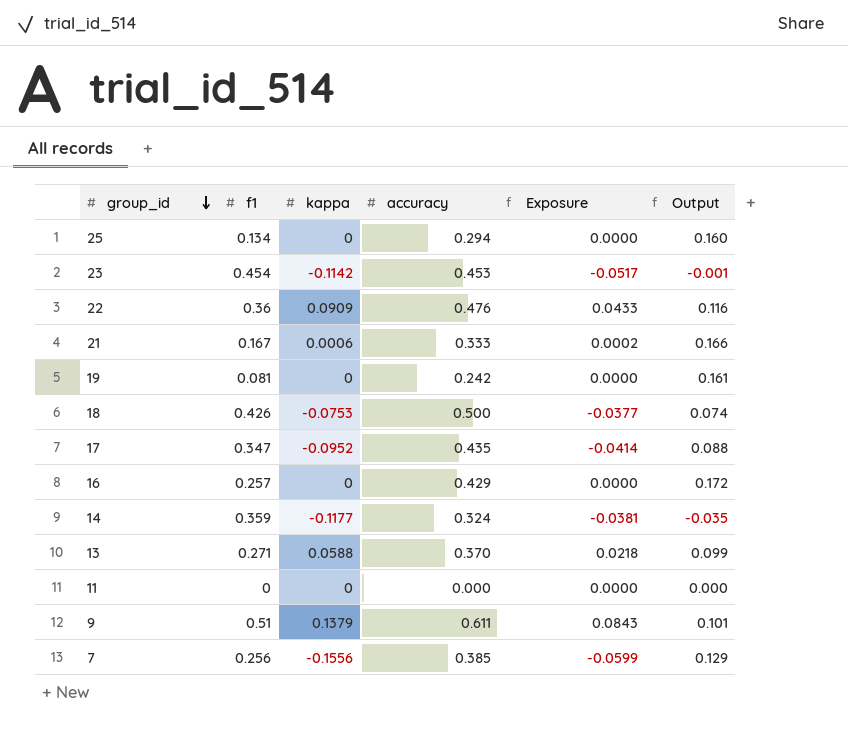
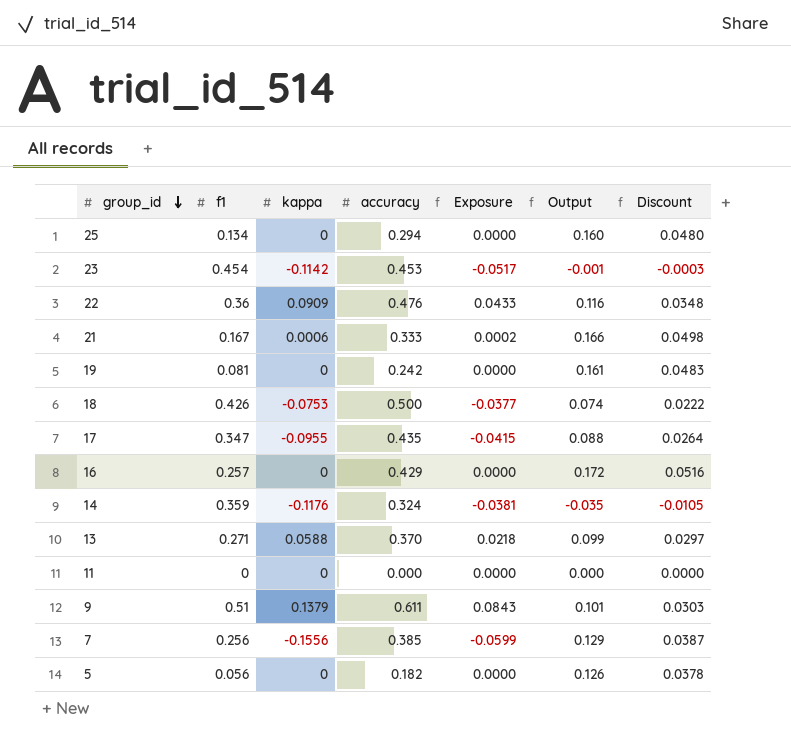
column Discount | formula: none -> [Output] * 0.3
17 | kappa: -0.0952 -> -0.0955
17 | Exposure: -0.0414 -> -0.0415
14 | kappa: -0.1177 -> -0.1176
row 5: none -> 0.056 | 0 | 0.182 | 0.0000 | 0.126 | 0.0378

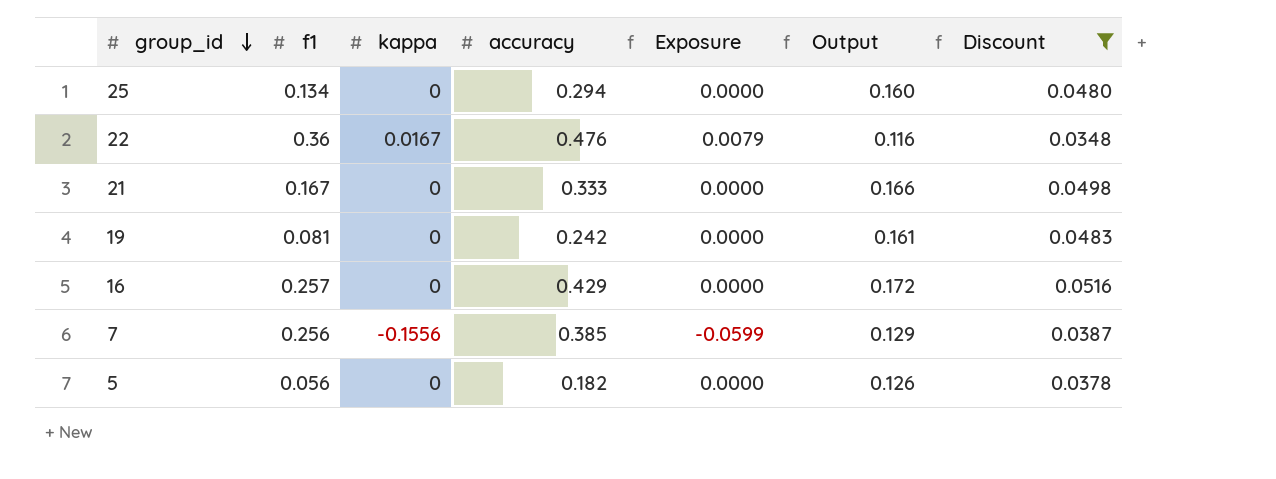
filter: none -> Discount >= 0.0348
22 | kappa: 0.0909 -> 0.0167
22 | Exposure: 0.0433 -> 0.0079
21 | kappa: 0.0006 -> 0
21 | Exposure: 0.0002 -> 0.0000

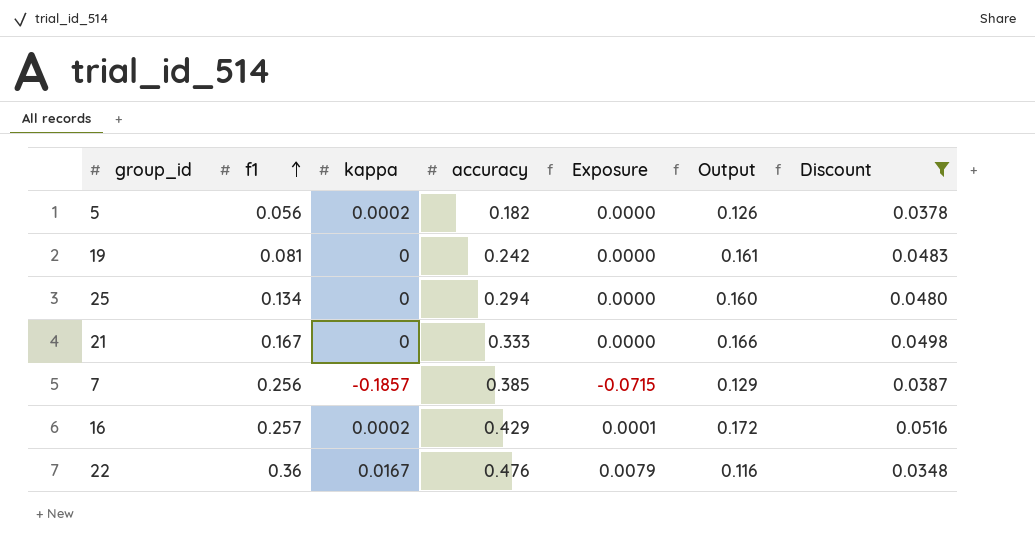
row order: group_id descending -> f1 ascending
5 | kappa: 0 -> 0.0002
7 | kappa: -0.1556 -> -0.1857
7 | Exposure: -0.0599 -> -0.0715
16 | kappa: 0 -> 0.0002
16 | Exposure: 0.0000 -> 0.0001

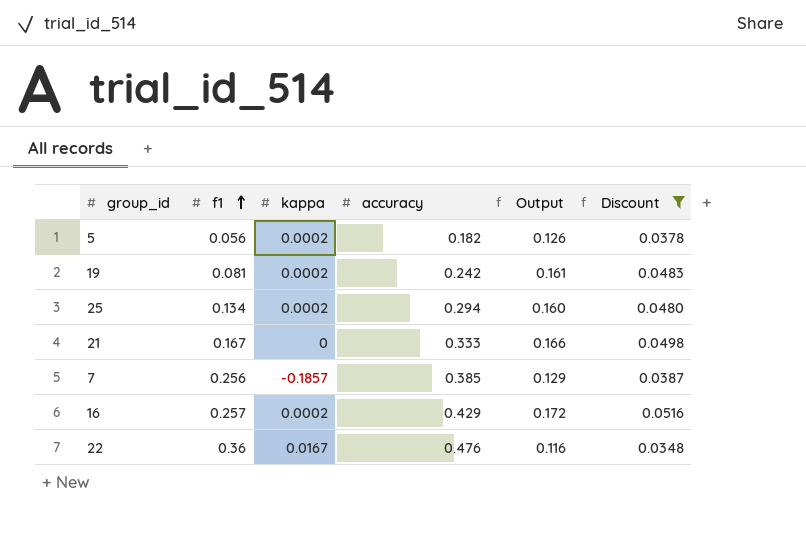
column Exposure | formula: [kappa] * [accuracy] -> none
19 | kappa: 0 -> 0.0002
25 | kappa: 0 -> 0.0002

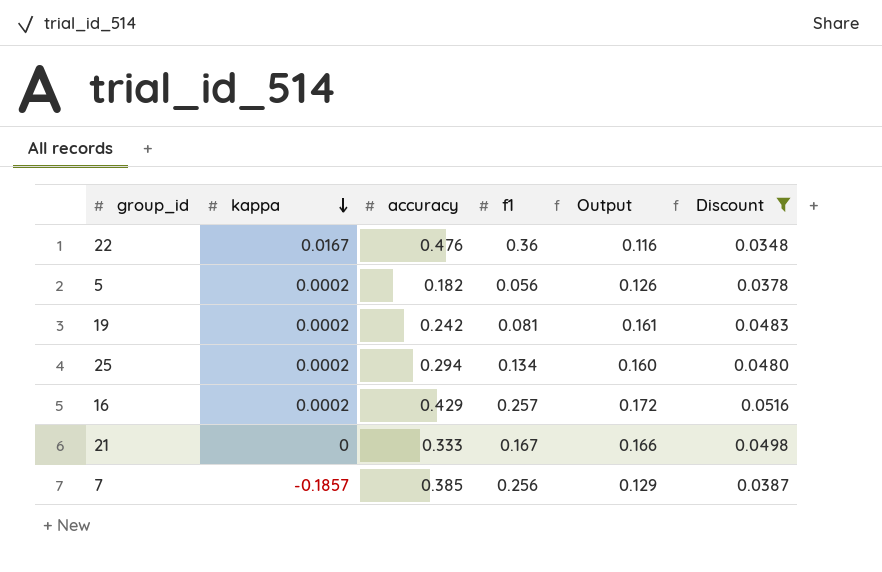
row order: f1 ascending -> kappa descending
column f1 | position: 2 -> 4

